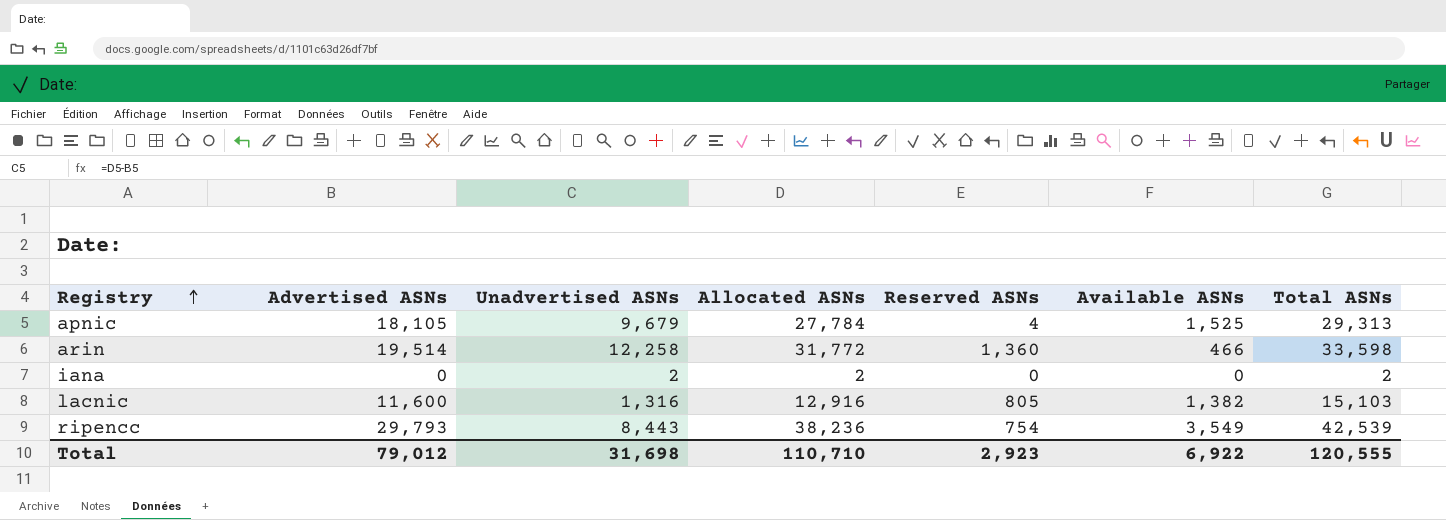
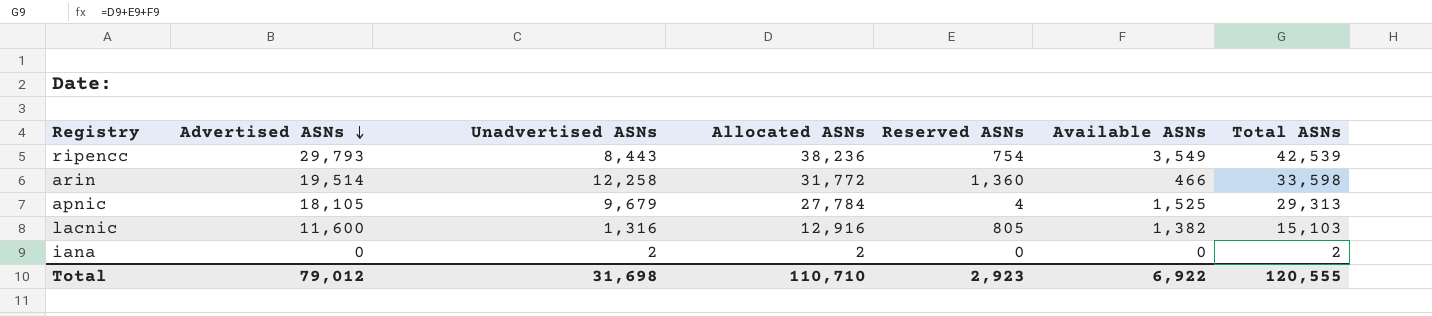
row order: Registry ascending -> Advertised ASNs descending

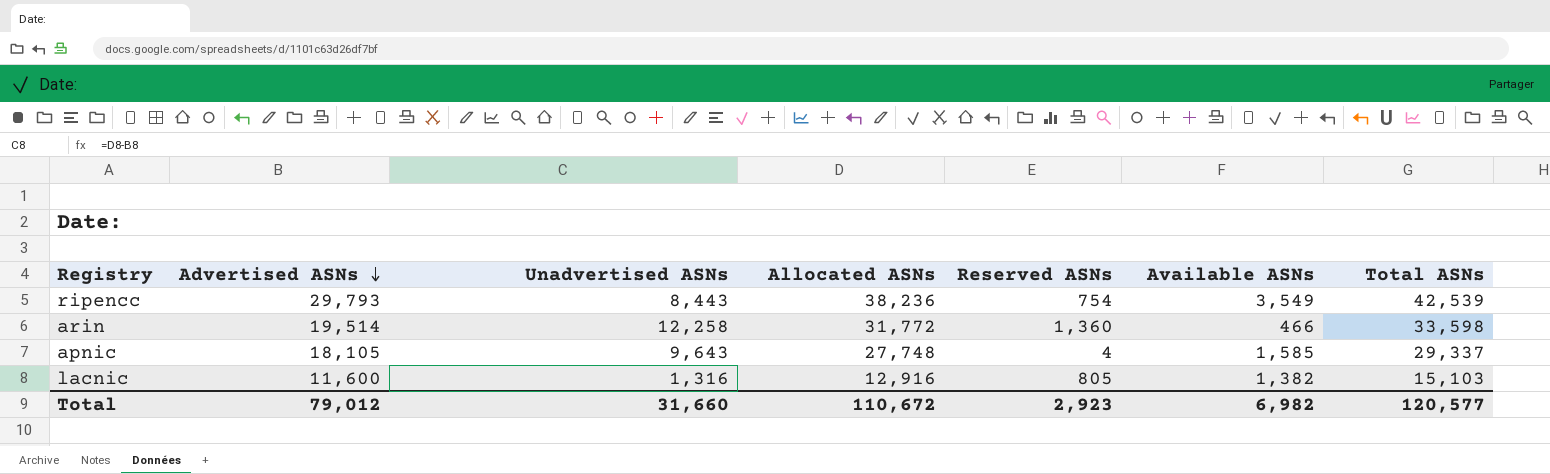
row iana: 0 | 2 | 2 | 0 | 0 | 2 -> none
apnic | Unadvertised ASNs: 9,679 -> 9,643
apnic | Allocated ASNs: 27,784 -> 27,748
apnic | Available ASNs: 1,525 -> 1,585
apnic | Total ASNs: 29,313 -> 29,337
Total | Unadvertised ASNs: 31,698 -> 31,660
Total | Allocated ASNs: 110,710 -> 110,672
Total | Available ASNs: 6,922 -> 6,982
Total | Total ASNs: 120,555 -> 120,577

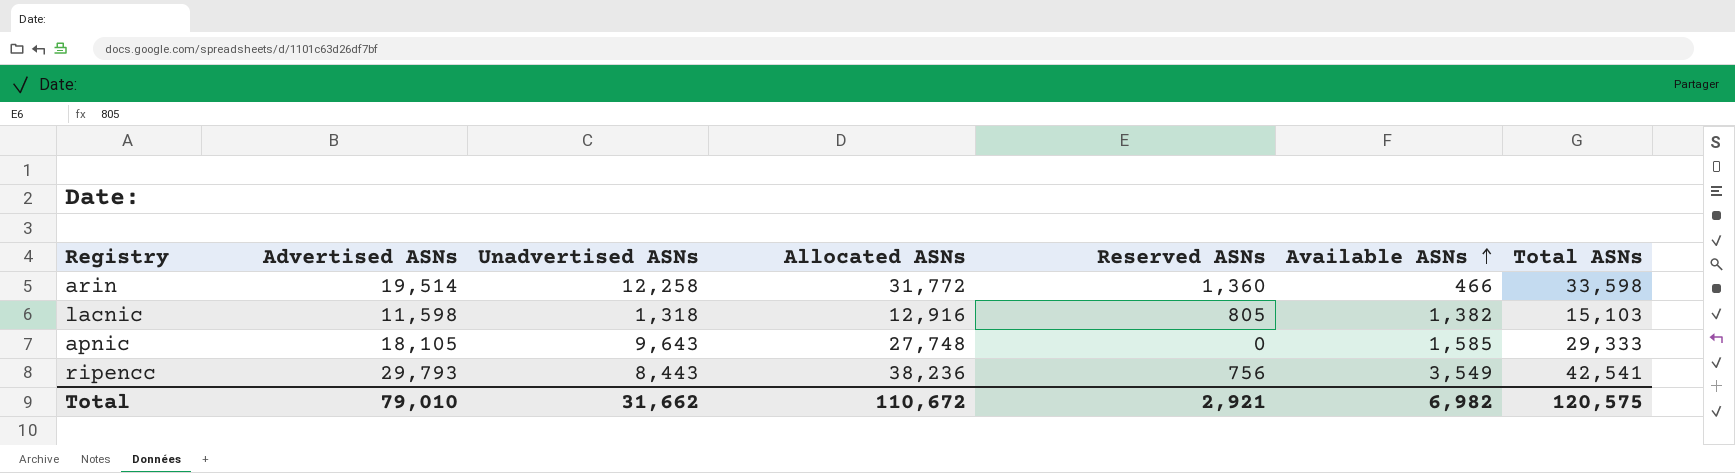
row order: Advertised ASNs descending -> Available ASNs ascending
lacnic | Advertised ASNs: 11,600 -> 11,598
lacnic | Unadvertised ASNs: 1,316 -> 1,318
apnic | Reserved ASNs: 4 -> 0
apnic | Total ASNs: 29,337 -> 29,333
ripencc | Reserved ASNs: 754 -> 756
ripencc | Total ASNs: 42,539 -> 42,541
Total | Advertised ASNs: 79,012 -> 79,010
Total | Unadvertised ASNs: 31,660 -> 31,662
Total | Reserved ASNs: 2,923 -> 2,921
Total | Total ASNs: 120,577 -> 120,575

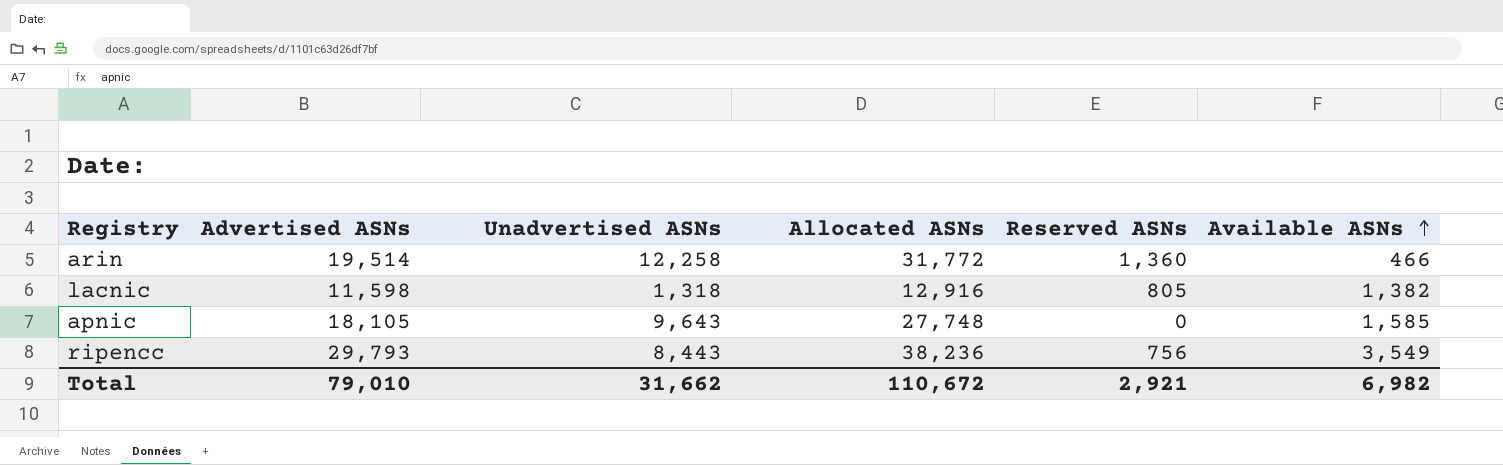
column Total ASNs | formula: [Allocated ASNs] + [Reserved ASNs] + [Available ASNs] -> none

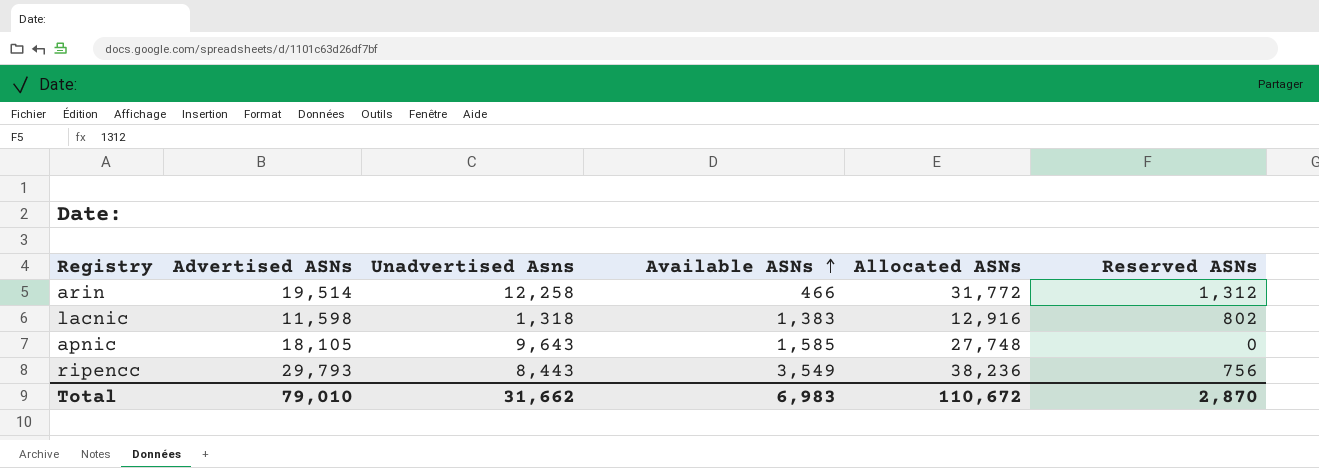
column name: Unadvertised ASNs -> Unadvertised Asns
column Available ASNs | position: 6 -> 4
arin | Reserved ASNs: 1,360 -> 1,312
lacnic | Available ASNs: 1,382 -> 1,383
lacnic | Reserved ASNs: 805 -> 802
Total | Available ASNs: 6,982 -> 6,983
Total | Reserved ASNs: 2,921 -> 2,870

